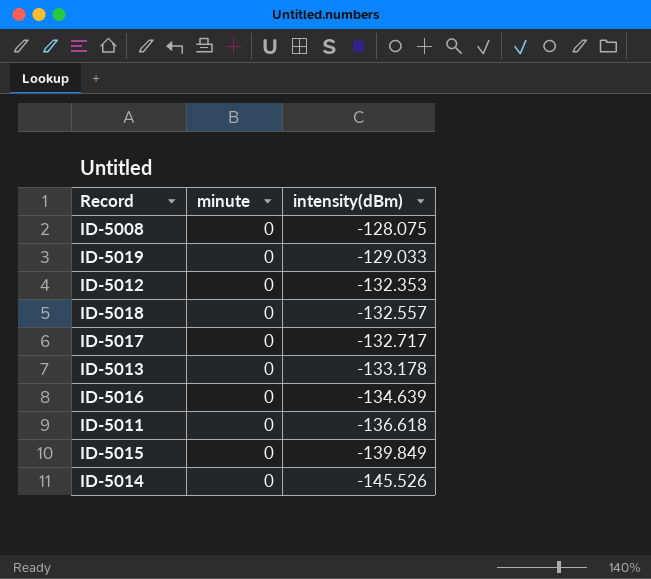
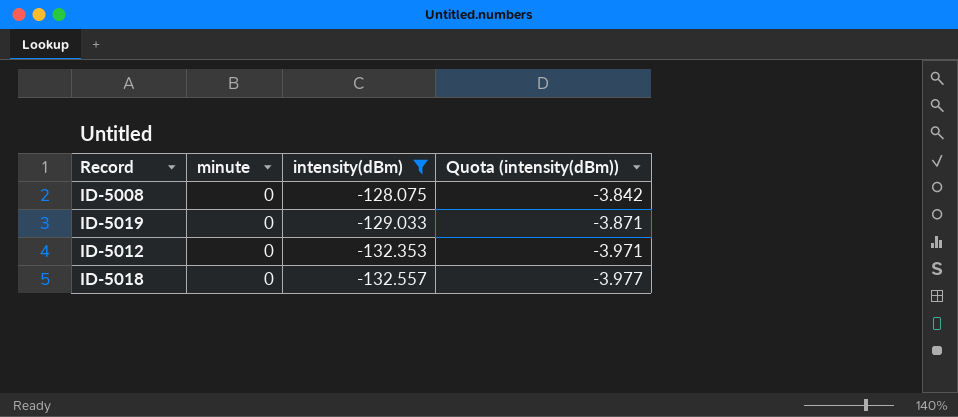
filter: none -> intensity(dBm) >= -132.557
column Quota (intensity(dBm)) | formula: none -> [intensity(dBm)] * 0.03

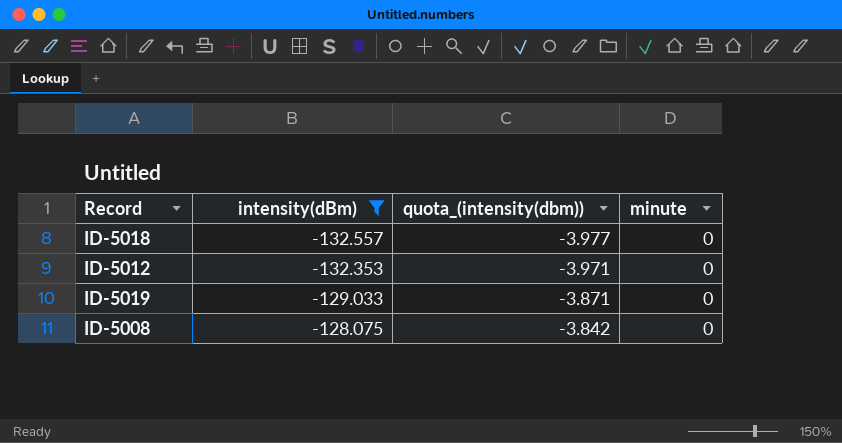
row order: intensity(dBm) descending -> intensity(dBm) ascending
column name: Quota (intensity(dBm)) -> quota_(intensity(dbm))
column minute | position: 2 -> 4

